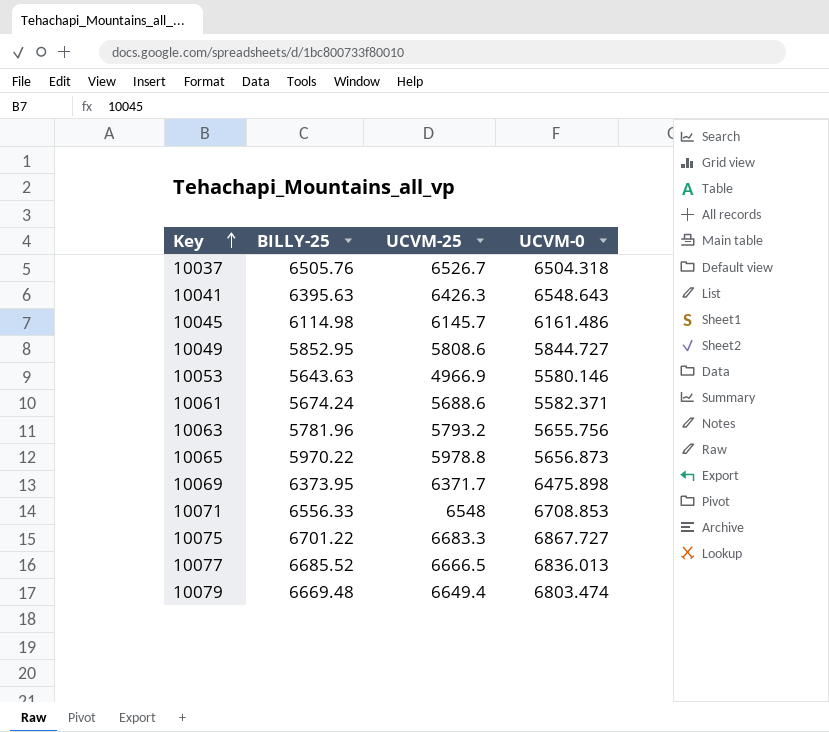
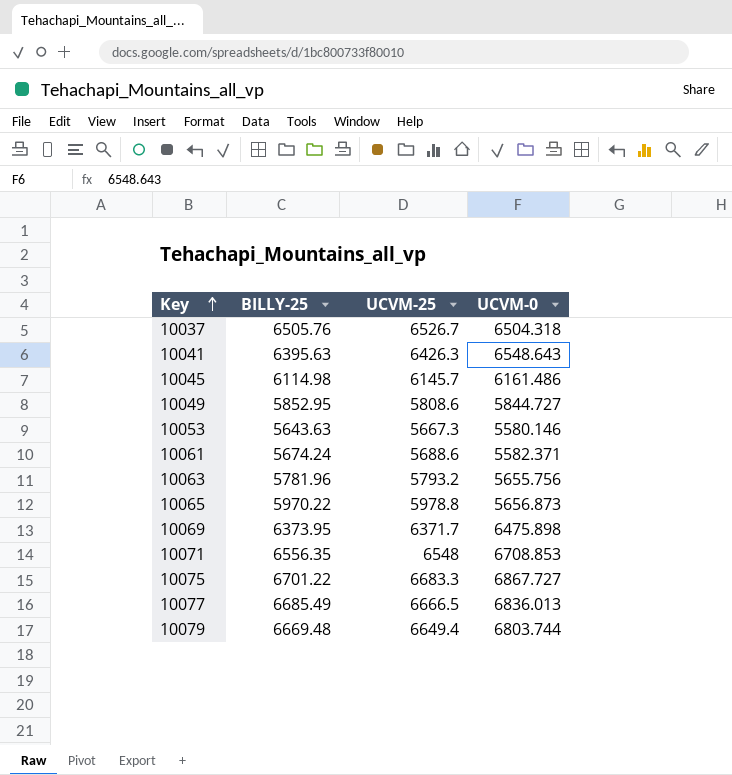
10053 | UCVM-25: 4966.9 -> 5667.3
10071 | BILLY-25: 6556.33 -> 6556.35
10077 | BILLY-25: 6685.52 -> 6685.49
10079 | UCVM-0: 6803.474 -> 6803.744

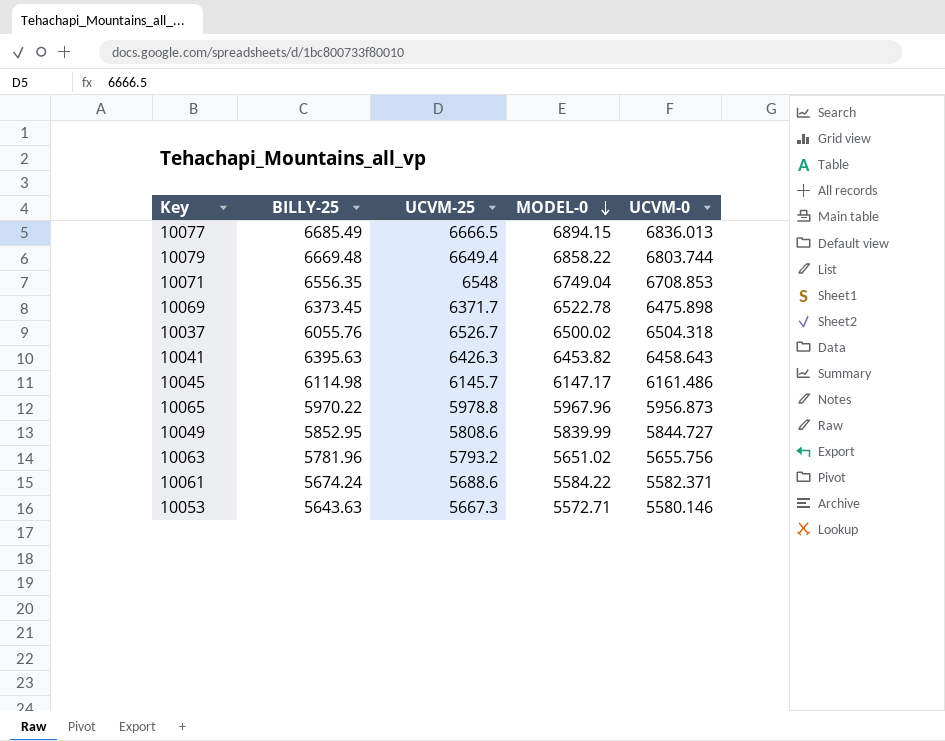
row order: Key ascending -> MODEL-0 descending
column MODEL-0 | position: none -> 4
row 10075: 6701.22 | 6683.3 | 6867.727 -> none
10069 | BILLY-25: 6373.95 -> 6373.45
10037 | BILLY-25: 6505.76 -> 6055.76
10041 | UCVM-0: 6548.643 -> 6458.643
10065 | UCVM-0: 5656.873 -> 5956.873

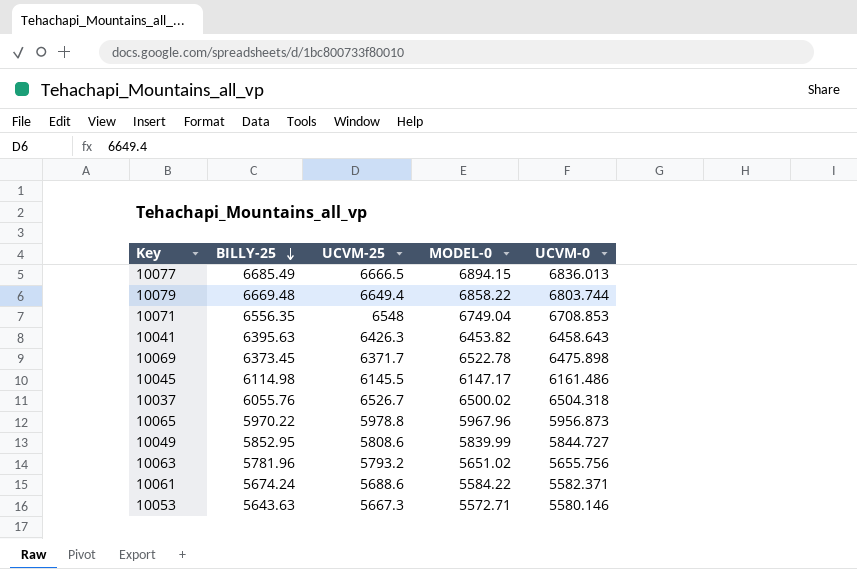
row order: MODEL-0 descending -> BILLY-25 descending
10045 | UCVM-25: 6145.7 -> 6145.5

